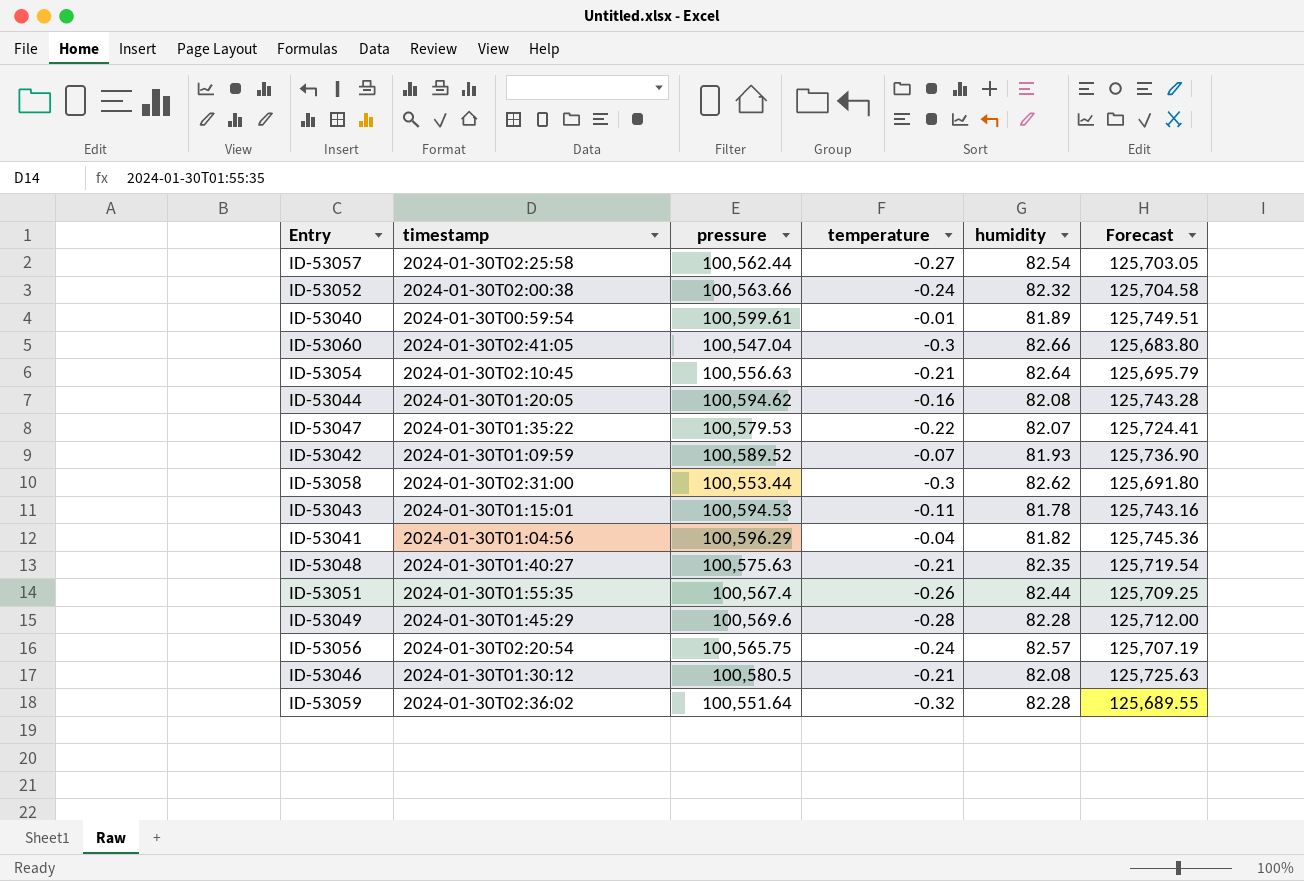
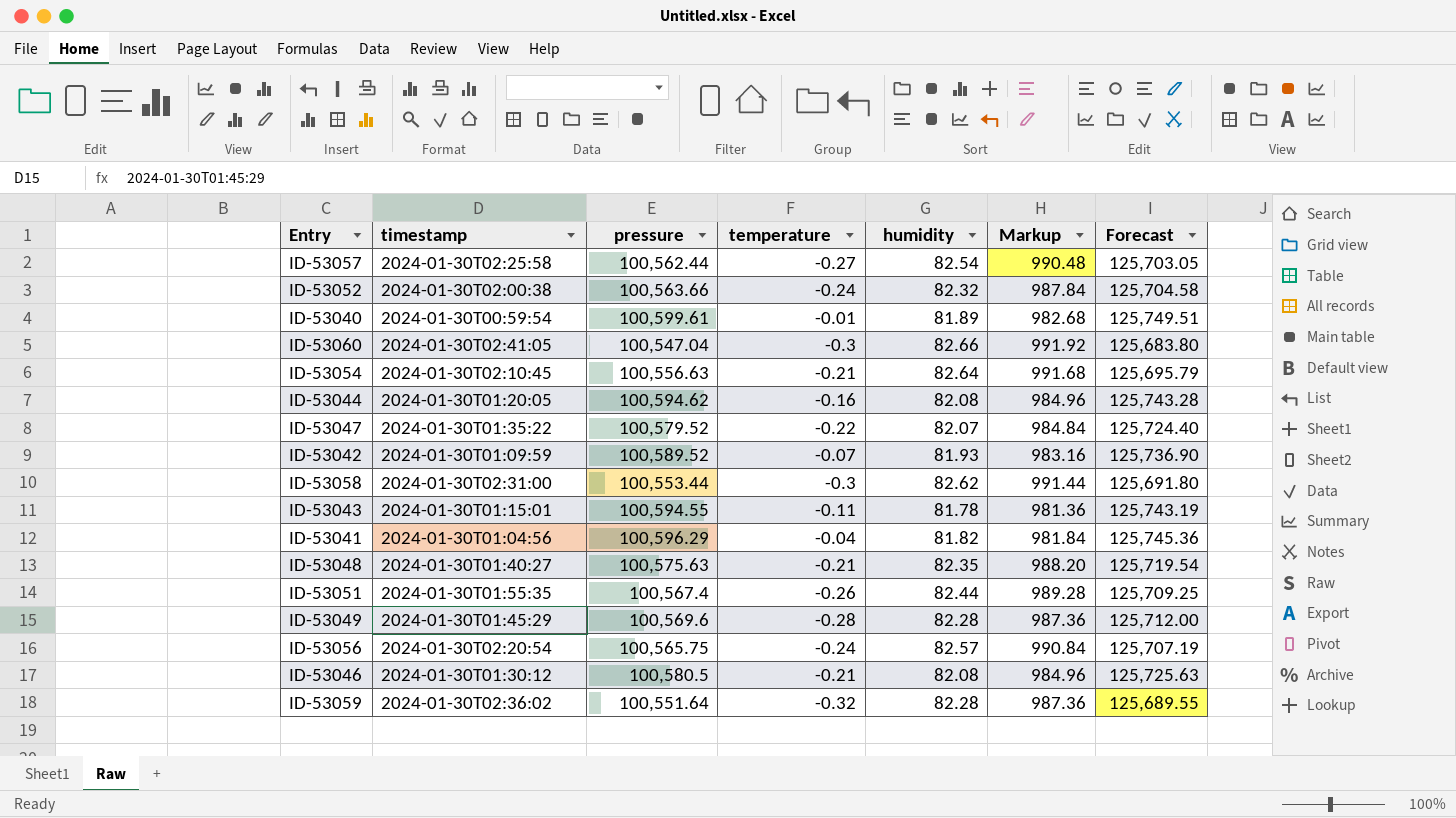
column Markup | formula: none -> [humidity] * 12
ID-53047 | pressure: 100,579.53 -> 100,579.52
ID-53047 | Forecast: 125,724.41 -> 125,724.40
ID-53043 | pressure: 100,594.53 -> 100,594.55
ID-53043 | Forecast: 125,743.16 -> 125,743.19

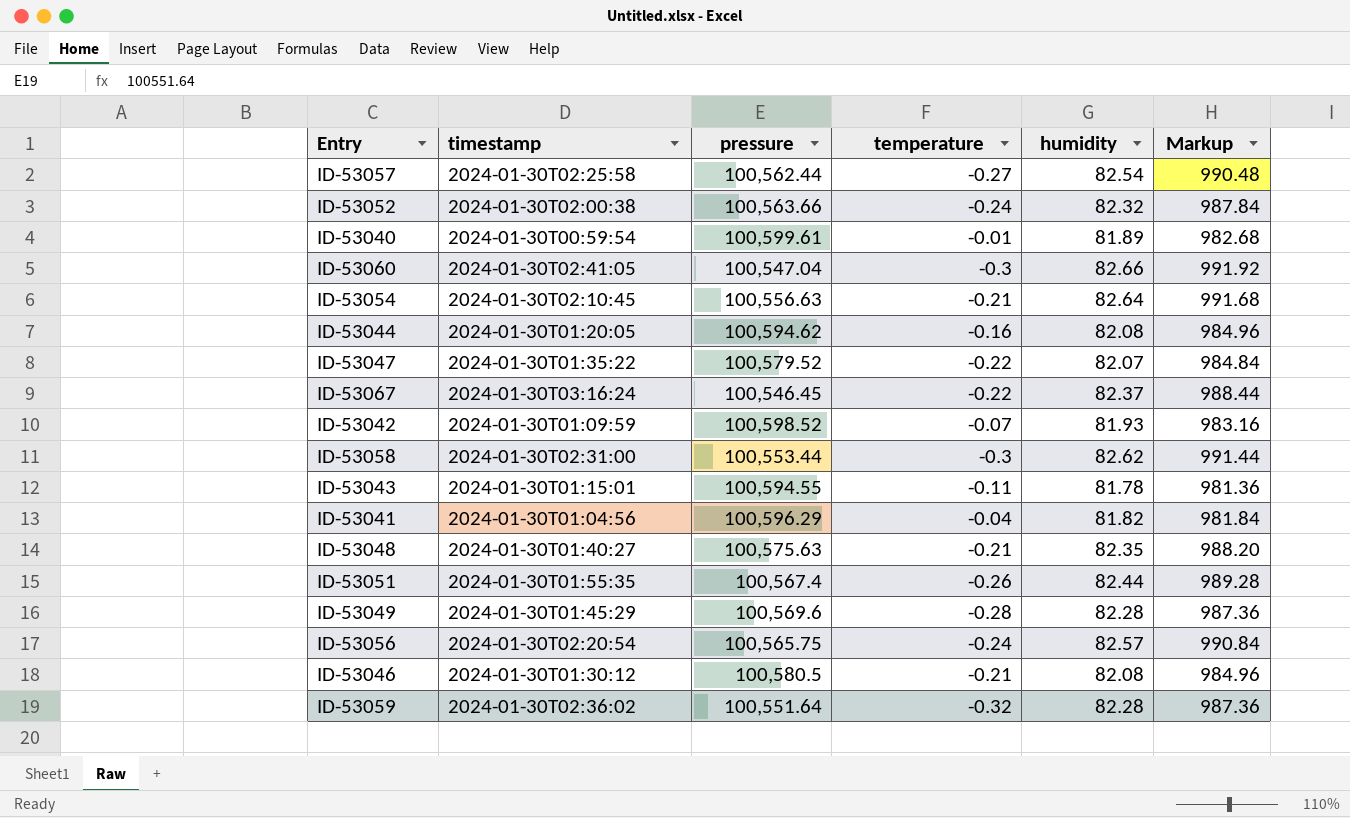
column Forecast | formula: [pressure] * 1.25 -> none
row ID-53067: none -> 2024-01-30T03:16:24 | 100,546.45 | -0.22 | 82.37 | 988.44
ID-53042 | pressure: 100,589.52 -> 100,598.52

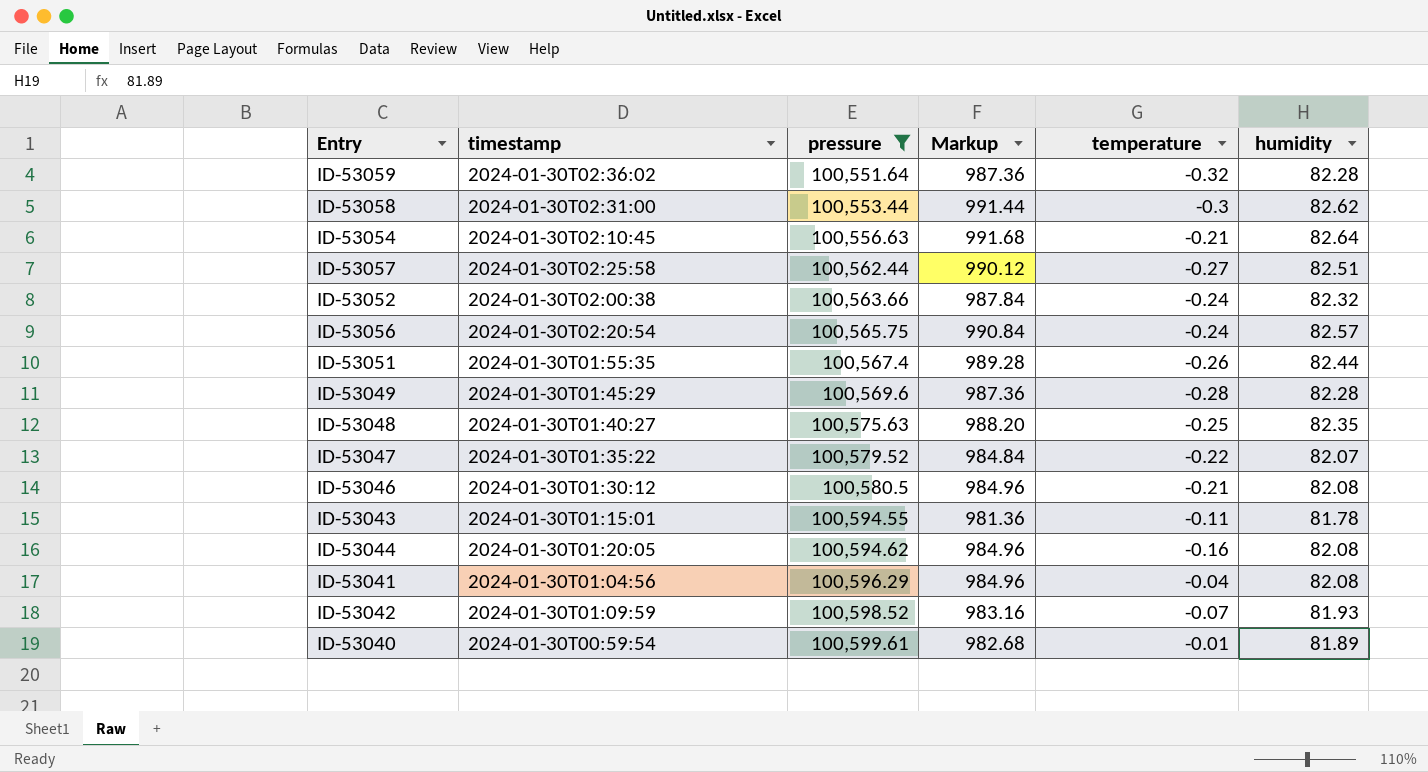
filter: none -> pressure >= 100,551.64
row order: none -> pressure ascending
column Markup | position: 6 -> 4
ID-53057 | Markup: 990.48 -> 990.12
ID-53057 | humidity: 82.54 -> 82.51
ID-53048 | temperature: -0.21 -> -0.25
ID-53041 | Markup: 981.84 -> 984.96
ID-53041 | humidity: 81.82 -> 82.08

